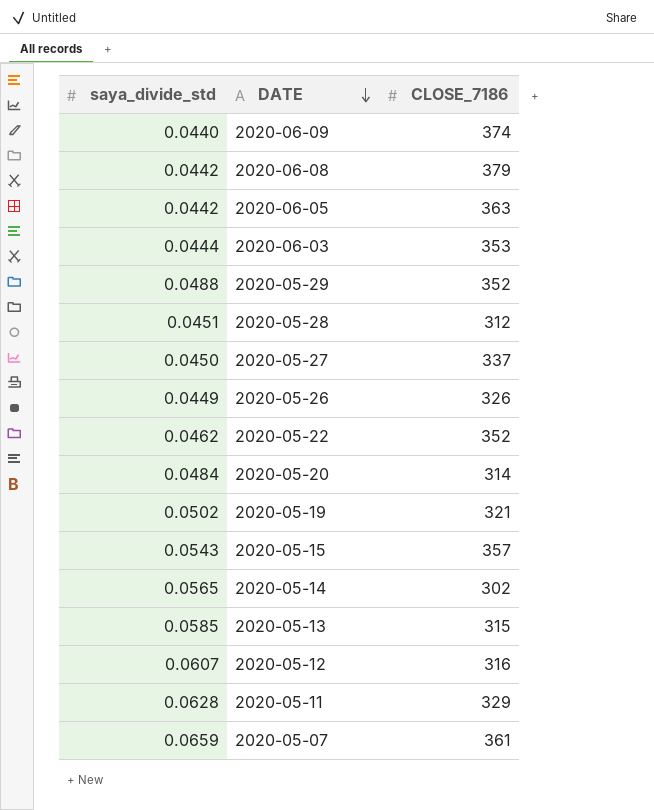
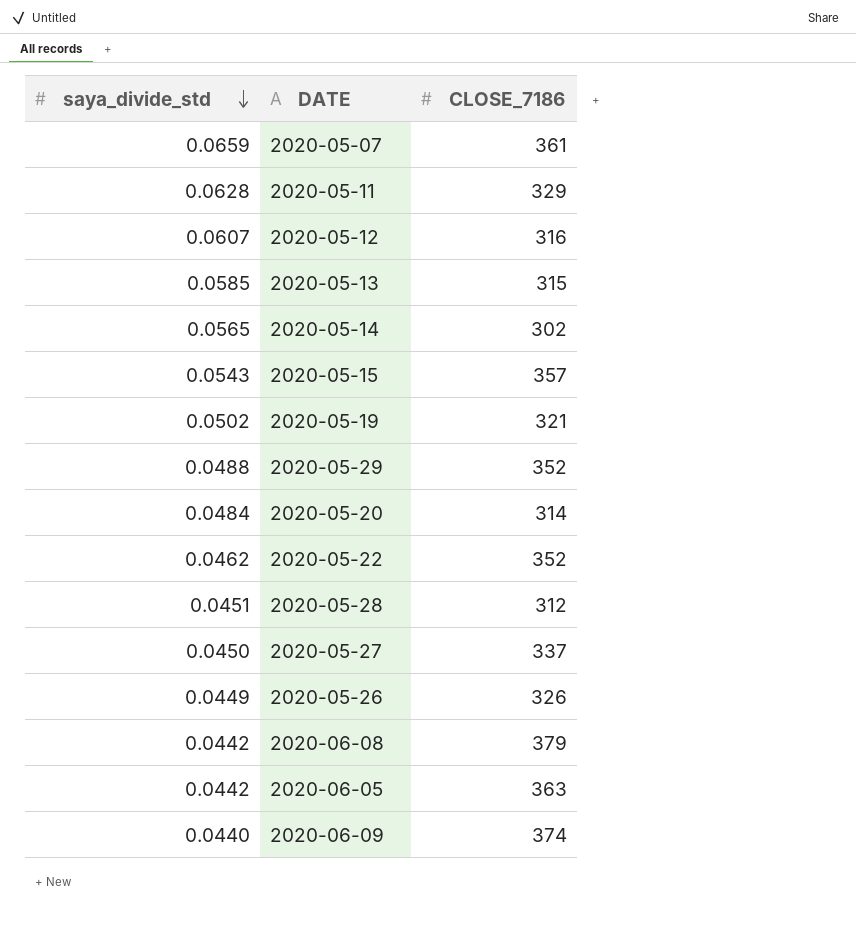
row order: DATE descending -> saya_divide_std descending
row 2020-06-03: 0.0444 | 353 -> none

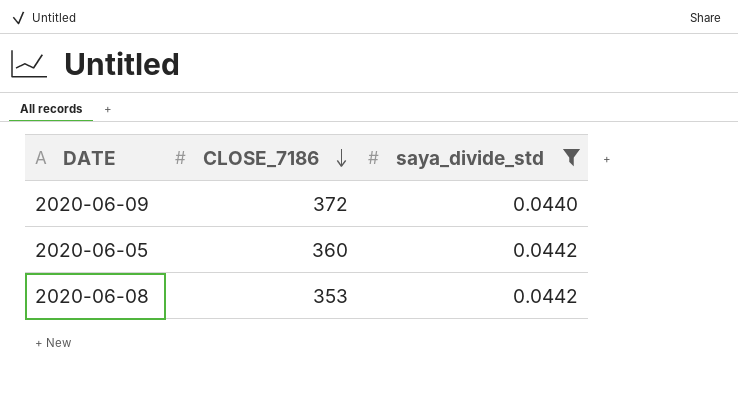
filter: none -> saya_divide_std <= 0.0442
row order: saya_divide_std descending -> CLOSE_7186 descending
column saya_divide_std | position: 1 -> 3
2020-06-09 | CLOSE_7186: 374 -> 372
2020-06-05 | CLOSE_7186: 363 -> 360
2020-06-08 | CLOSE_7186: 379 -> 353

